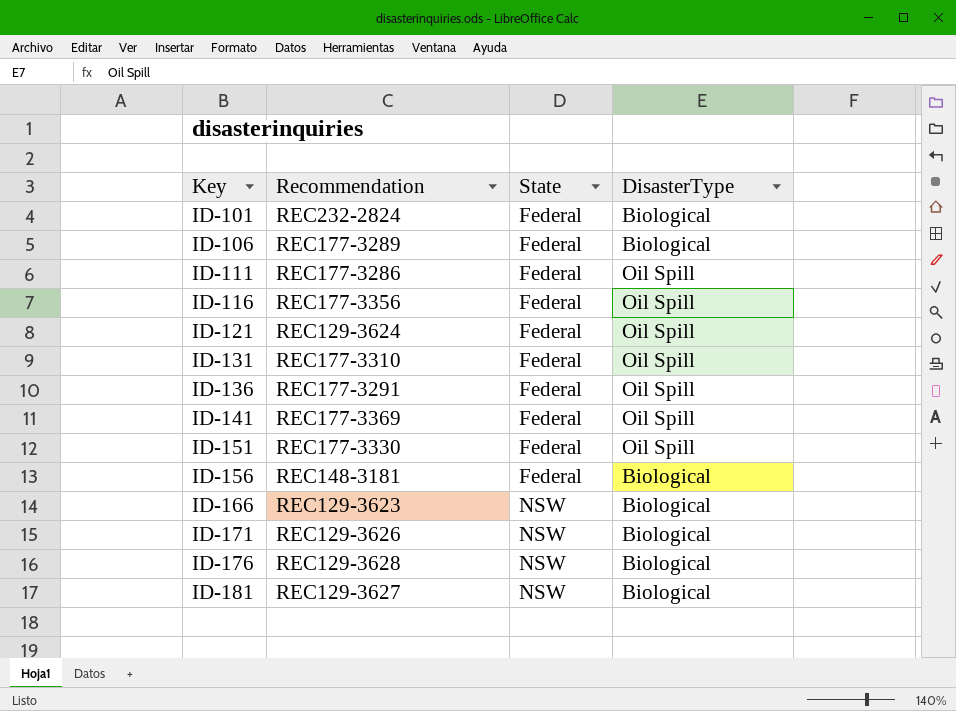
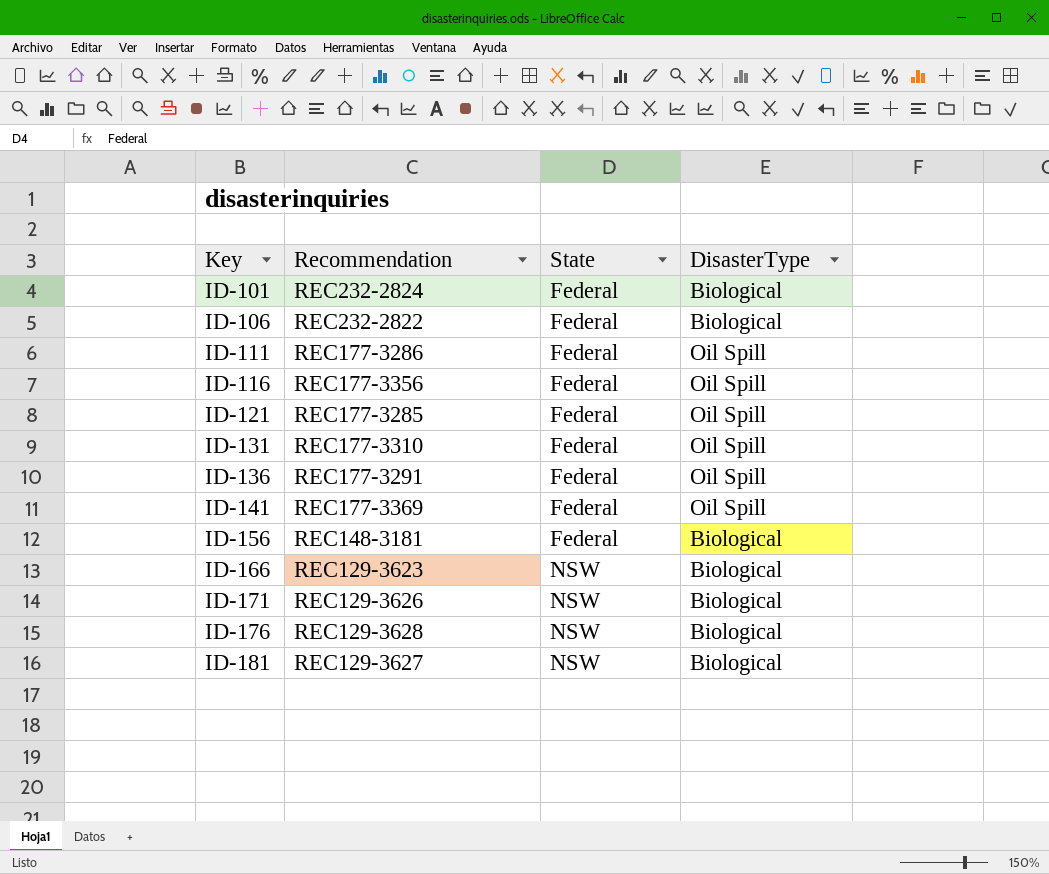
row ID-151: REC177-3330 | Federal | Oil Spill -> none
ID-106 | Recommendation: REC177-3289 -> REC232-2822
ID-121 | Recommendation: REC129-3624 -> REC177-3285

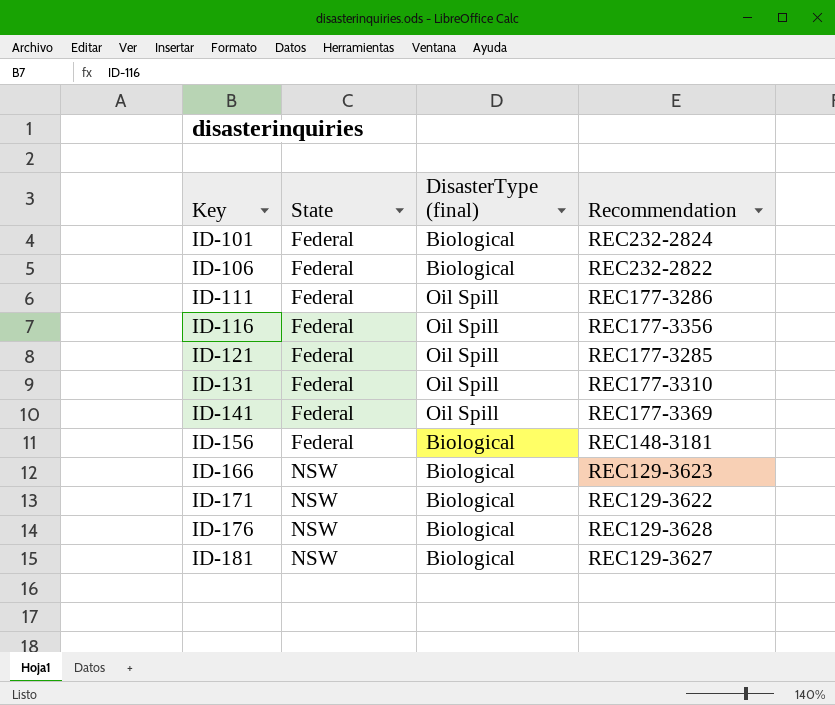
column name: DisasterType -> DisasterType (final)
column Recommendation | position: 2 -> 4
row ID-136: REC177-3291 | Federal | Oil Spill -> none
ID-171 | Recommendation: REC129-3626 -> REC129-3622

